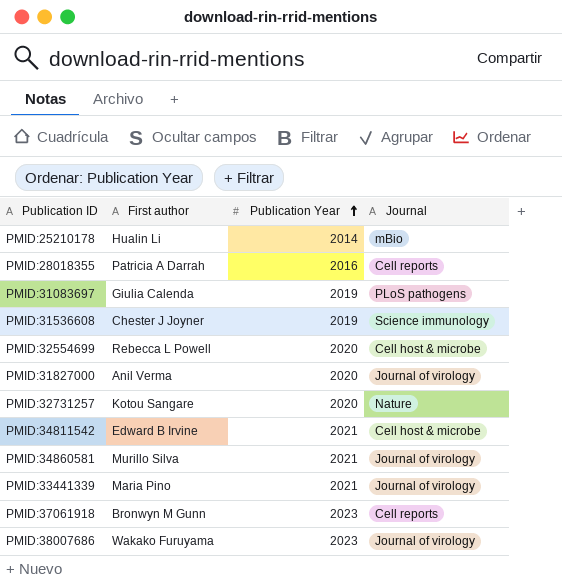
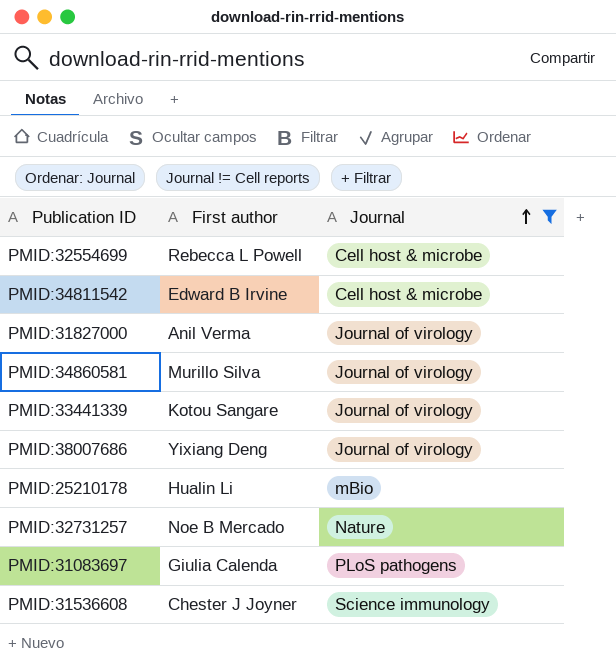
filter: none -> Journal != Cell reports
row order: Publication Year ascending -> Journal ascending
column Publication Year | position: 3 -> none
PMID:33441339 | First author: Maria Pino -> Kotou Sangare
PMID:38007686 | First author: Wakako Furuyama -> Yixiang Deng
PMID:32731257 | First author: Kotou Sangare -> Noe B Mercado

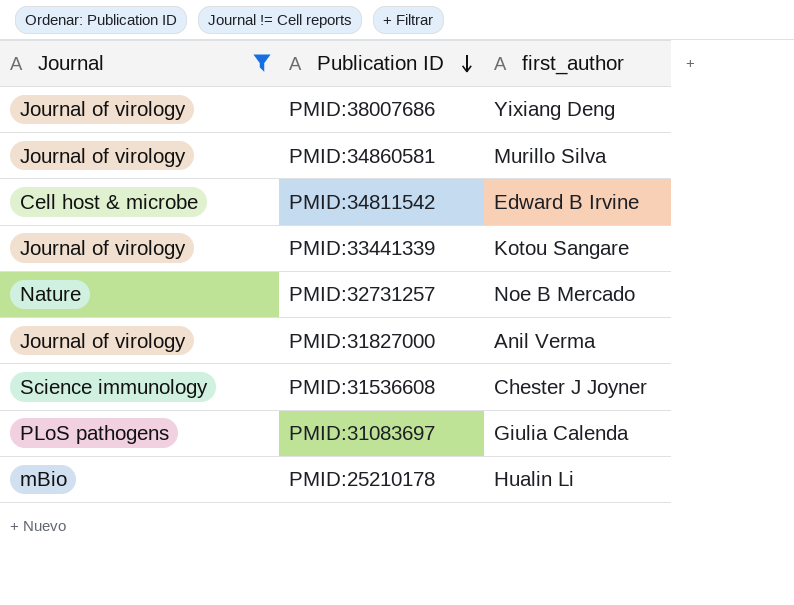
row order: Journal ascending -> Publication ID descending
column Journal | position: 3 -> 1
column name: First author -> first_author
row PMID:32554699: Rebecca L Powell | Cell host & microbe -> none

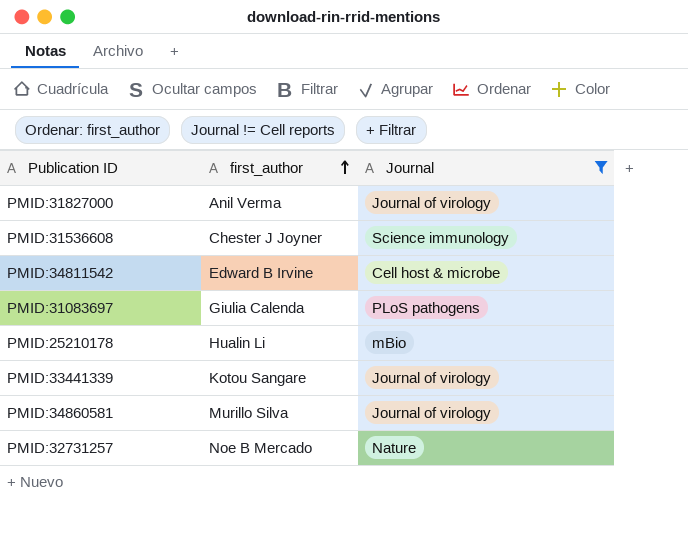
row order: Publication ID descending -> first_author ascending
column Journal | position: 1 -> 3
row PMID:38007686: Journal of virology | Yixiang Deng -> none

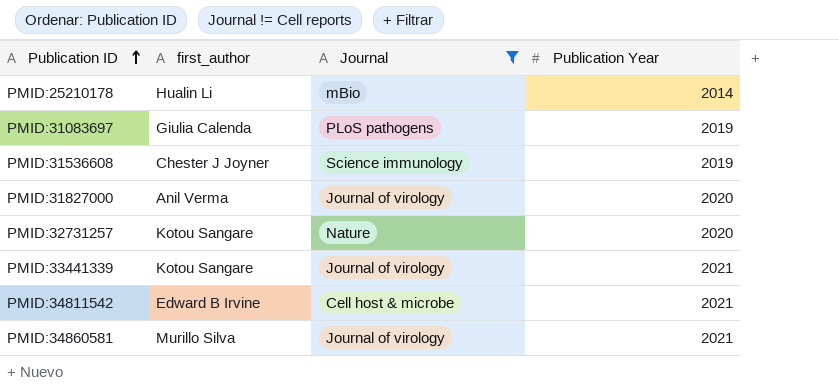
row order: first_author ascending -> Publication ID ascending
column Publication Year | position: none -> 4
PMID:32731257 | first_author: Noe B Mercado -> Kotou Sangare

